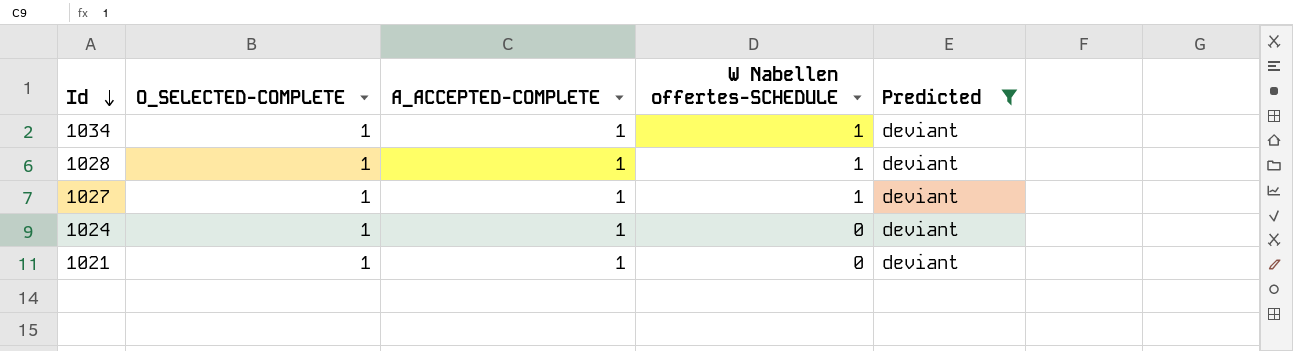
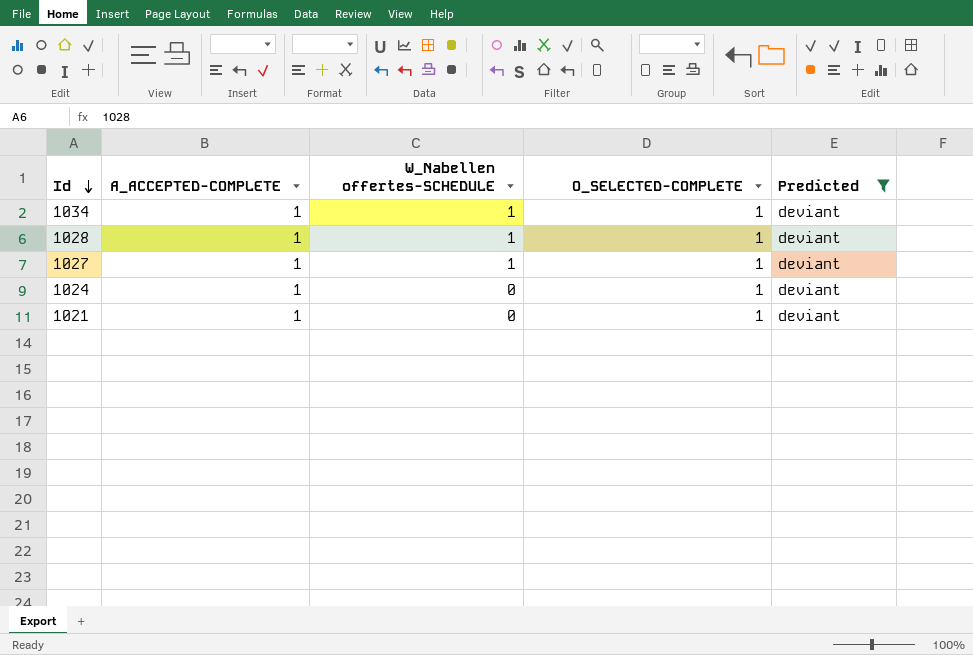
column name: W Nabellen offertes-SCHEDULE -> W_Nabellen offertes-SCHEDULE
column O_SELECTED-COMPLETE | position: 2 -> 4

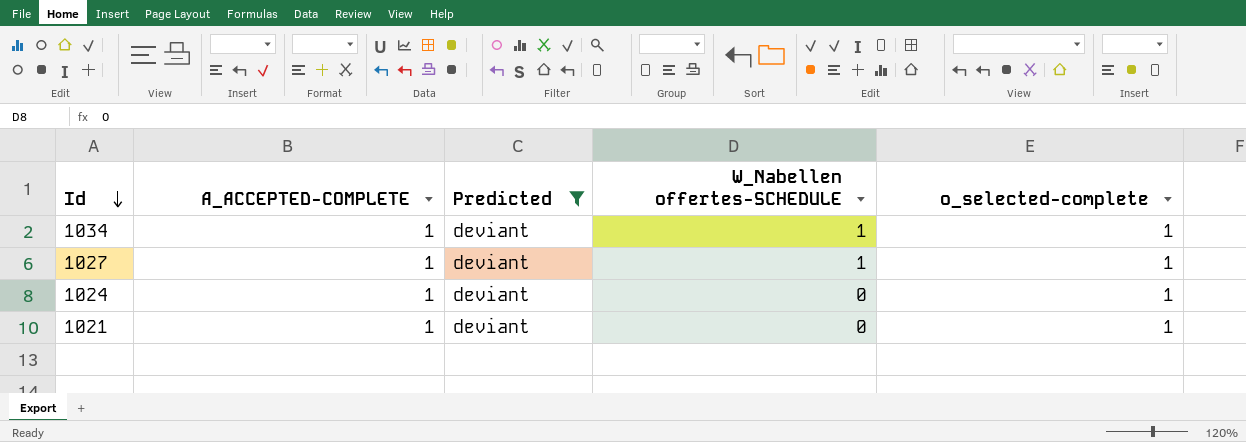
column Predicted | position: 5 -> 3
column name: O_SELECTED-COMPLETE -> o_selected-complete
row 1028: 1 | 1 | 1 | deviant -> none

